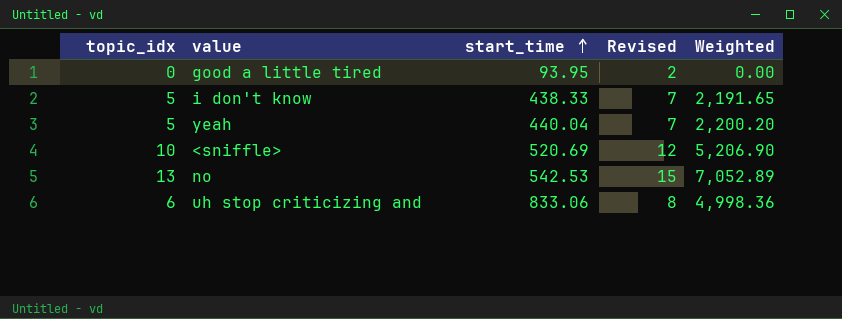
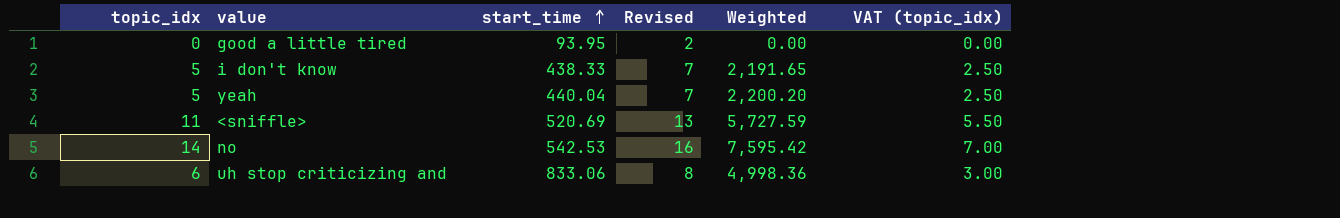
column VAT (topic_idx) | formula: none -> [topic_idx] * 0.5
<sniffle> | topic_idx: 10 -> 11
<sniffle> | Revised: 12 -> 13
<sniffle> | Weighted: 5,206.90 -> 5,727.59
no | topic_idx: 13 -> 14
no | Revised: 15 -> 16
no | Weighted: 7,052.89 -> 7,595.42

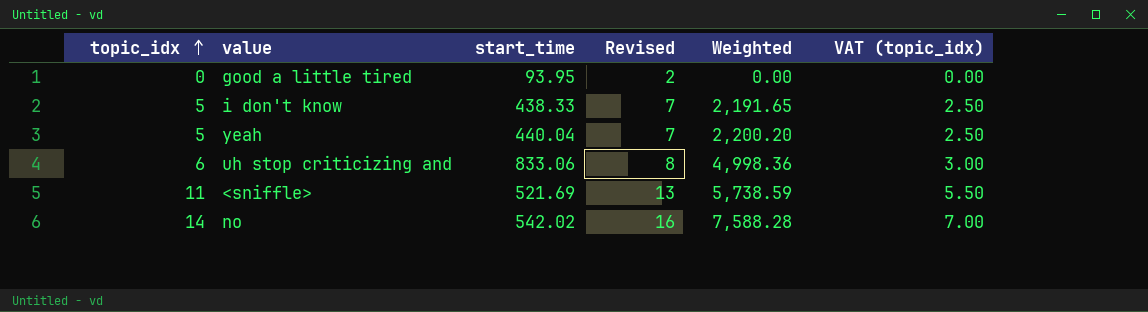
row order: start_time ascending -> topic_idx ascending
<sniffle> | start_time: 520.69 -> 521.69
<sniffle> | Weighted: 5,727.59 -> 5,738.59
no | start_time: 542.53 -> 542.02
no | Weighted: 7,595.42 -> 7,588.28

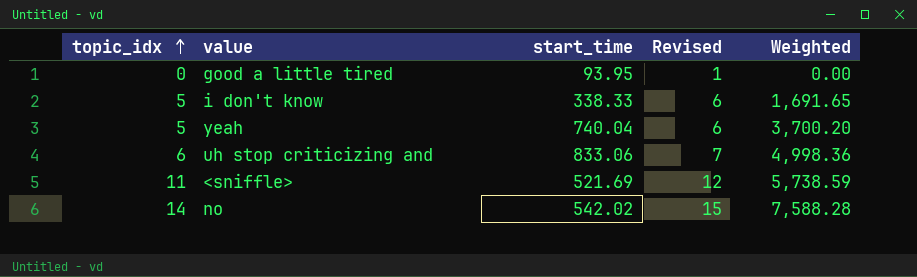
column VAT (topic_idx) | formula: [topic_idx] * 0.5 -> none
column Revised | formula: [topic_idx] + 2 -> [topic_idx] + 1
i don't know | start_time: 438.33 -> 338.33
i don't know | Weighted: 2,191.65 -> 1,691.65
yeah | start_time: 440.04 -> 740.04
yeah | Weighted: 2,200.20 -> 3,700.20

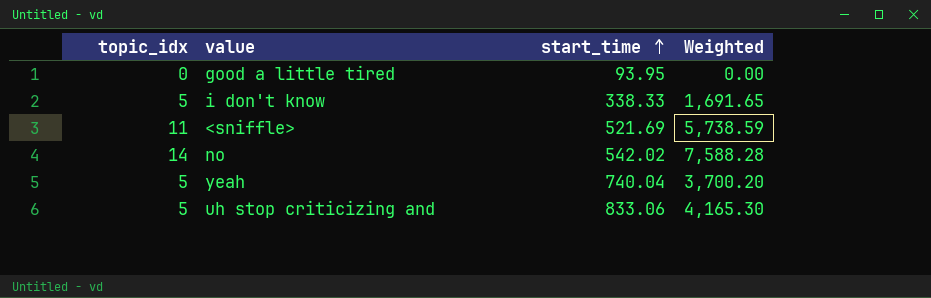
row order: topic_idx ascending -> start_time ascending
column Revised | formula: [topic_idx] + 1 -> none
uh stop criticizing and | topic_idx: 6 -> 5
uh stop criticizing and | Weighted: 4,998.36 -> 4,165.30

